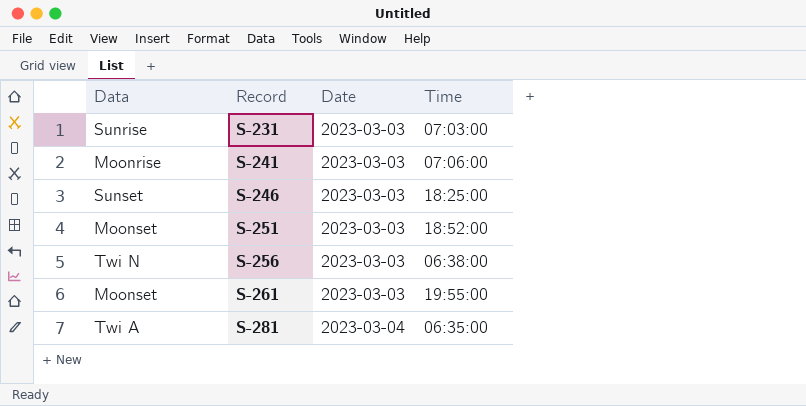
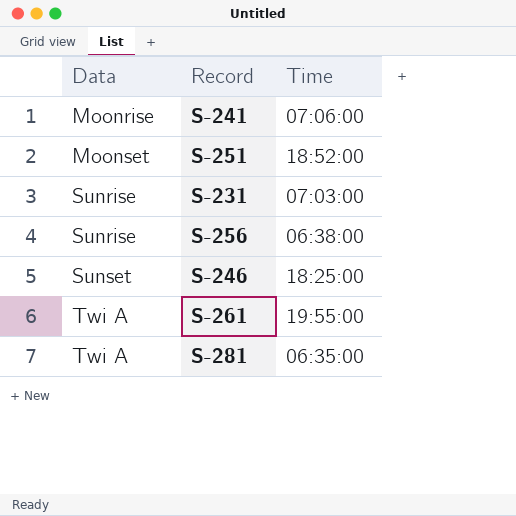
row order: Record ascending -> Data ascending
column Date | position: 3 -> none
S-256 | Data: Twi N -> Sunrise
S-261 | Data: Moonset -> Twi A

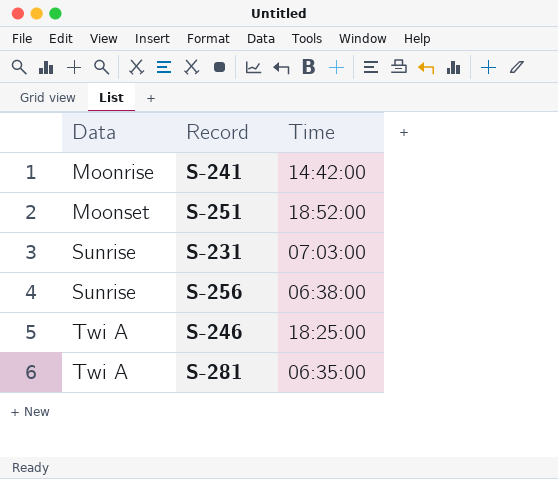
row S-261: Twi A | 19:55:00 -> none
S-241 | Time: 07:06:00 -> 14:42:00
S-246 | Data: Sunset -> Twi A

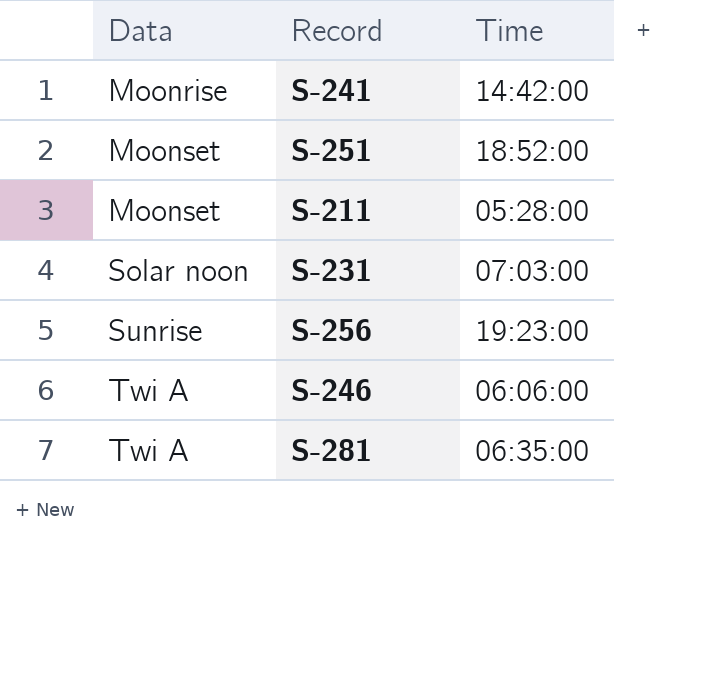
row S-211: none -> Moonset | 05:28:00
S-231 | Data: Sunrise -> Solar noon
S-256 | Time: 06:38:00 -> 19:23:00
S-246 | Time: 18:25:00 -> 06:06:00

